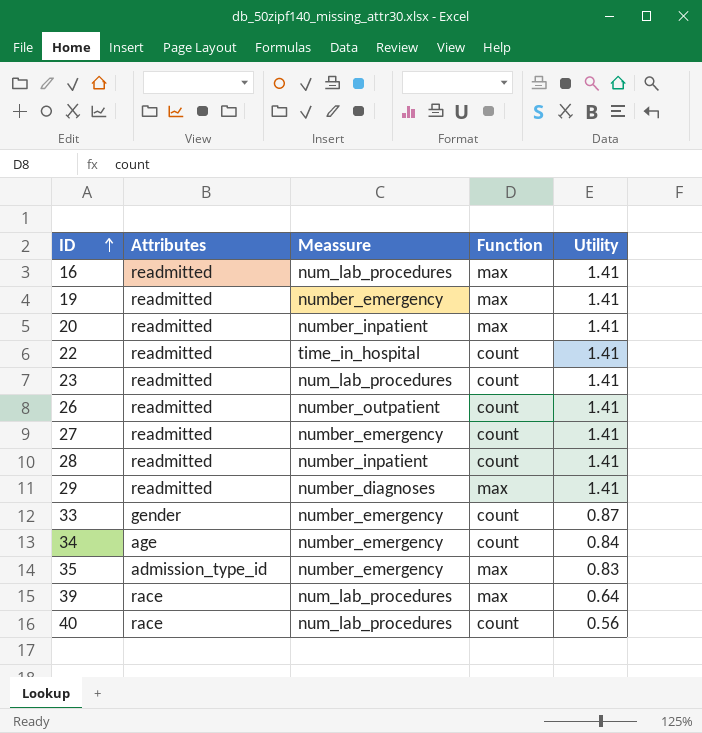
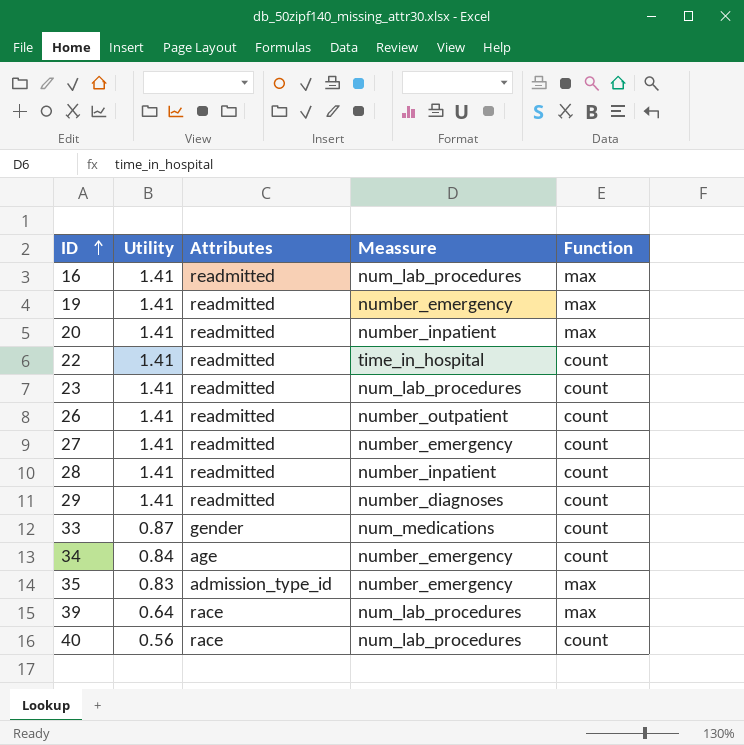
column Utility | position: 5 -> 2
29 | Function: max -> count
33 | Meassure: number_emergency -> num_medications

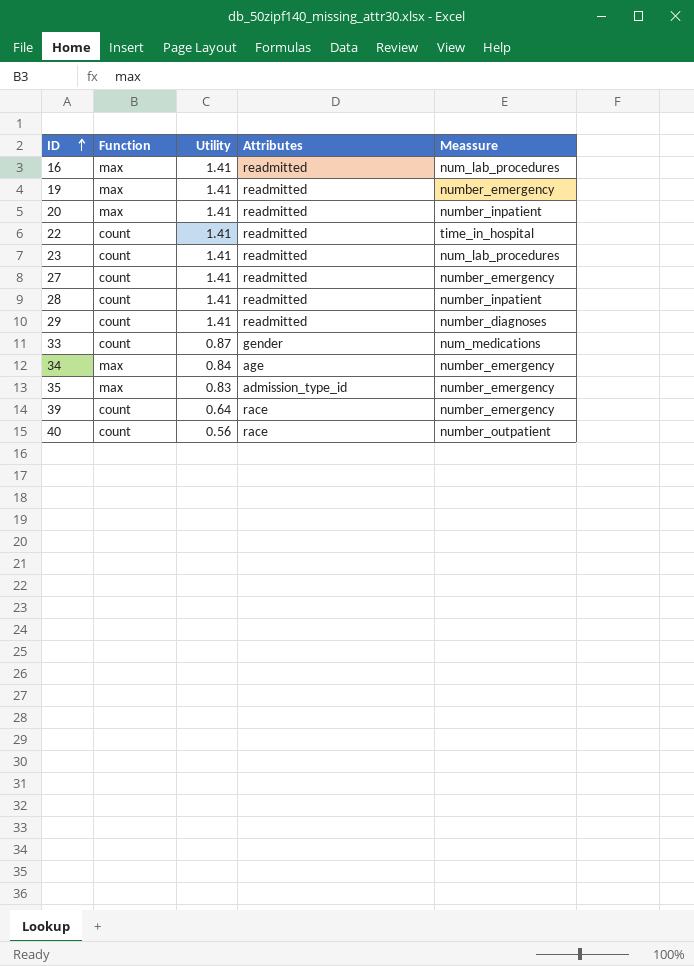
column Function | position: 5 -> 2
row 26: 1.41 | readmitted | number_outpatient | count -> none
34 | Function: count -> max
39 | Function: max -> count
39 | Meassure: num_lab_procedures -> number_emergency
40 | Meassure: num_lab_procedures -> number_outpatient

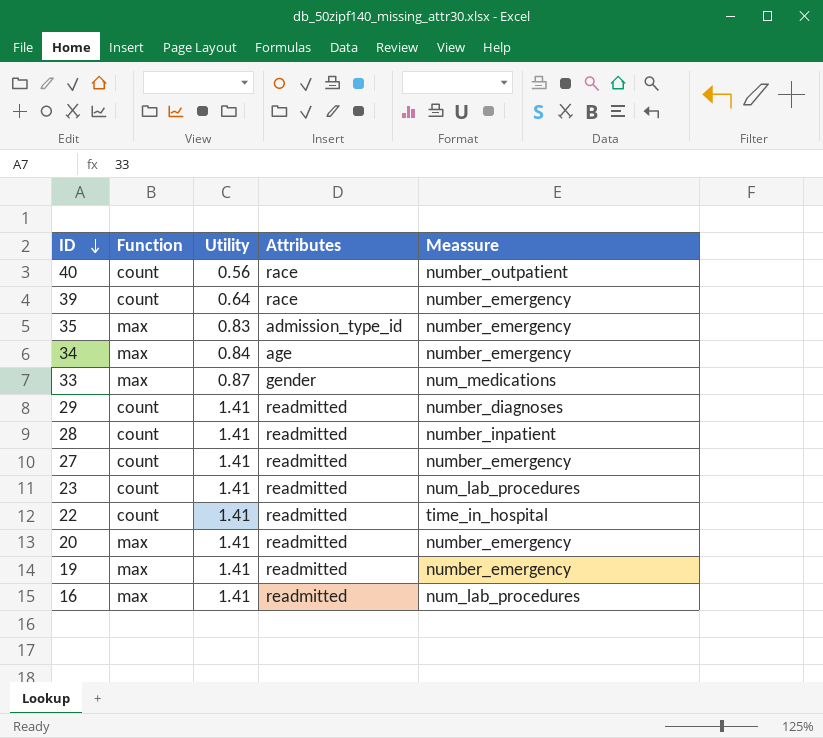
row order: ID ascending -> ID descending
33 | Function: count -> max
20 | Meassure: number_inpatient -> number_emergency

